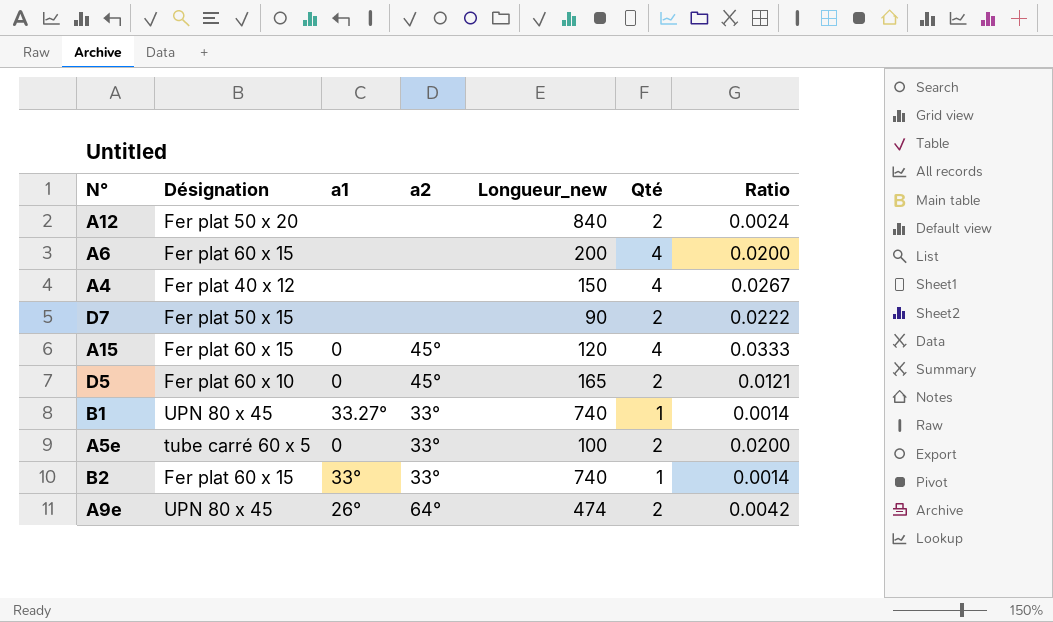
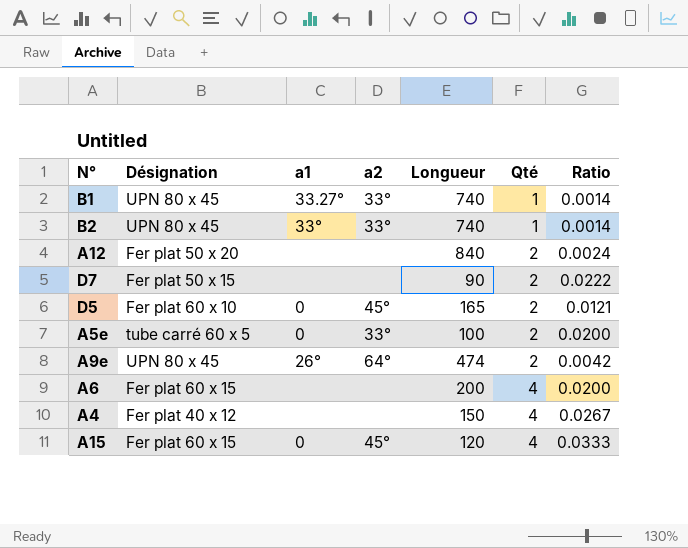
row order: none -> Qté ascending
column name: Longueur_new -> Longueur
B2 | Désignation: Fer plat 60 x 15 -> UPN 80 x 45

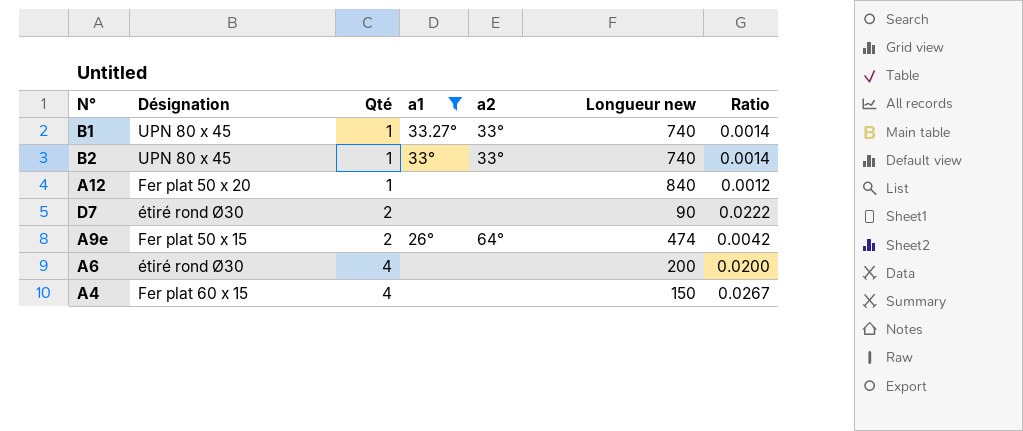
filter: none -> a1 != 0
column Qté | position: 6 -> 3
column name: Longueur -> Longueur new
A12 | Qté: 2 -> 1
A12 | Ratio: 0.0024 -> 0.0012
D7 | Désignation: Fer plat 50 x 15 -> étiré rond Ø30
A9e | Désignation: UPN 80 x 45 -> Fer plat 50 x 15
A6 | Désignation: Fer plat 60 x 15 -> étiré rond Ø30
A4 | Désignation: Fer plat 40 x 12 -> Fer plat 60 x 15

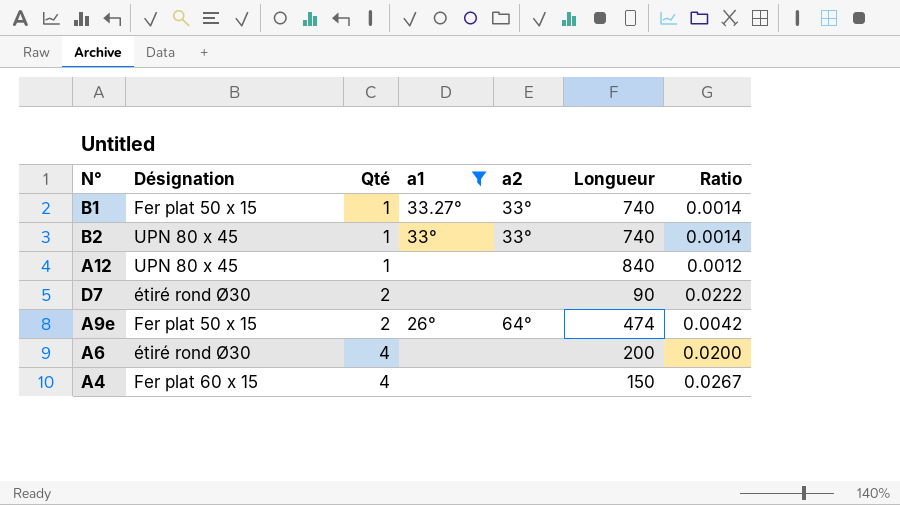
column name: Longueur new -> Longueur
B1 | Désignation: UPN 80 x 45 -> Fer plat 50 x 15
A12 | Désignation: Fer plat 50 x 20 -> UPN 80 x 45

